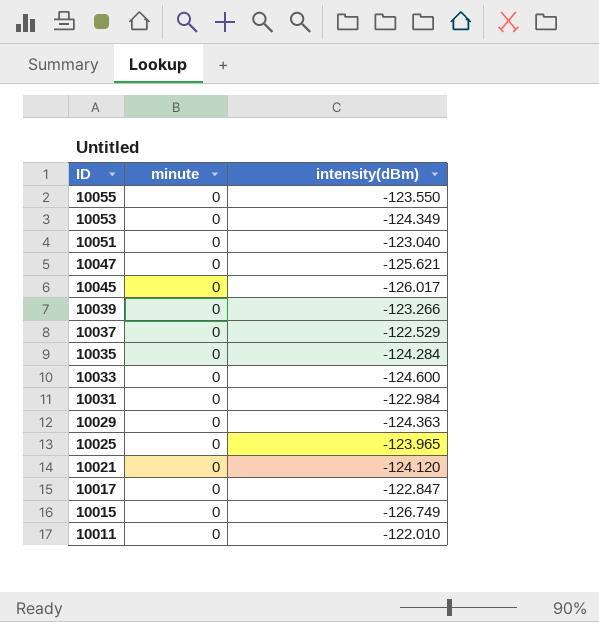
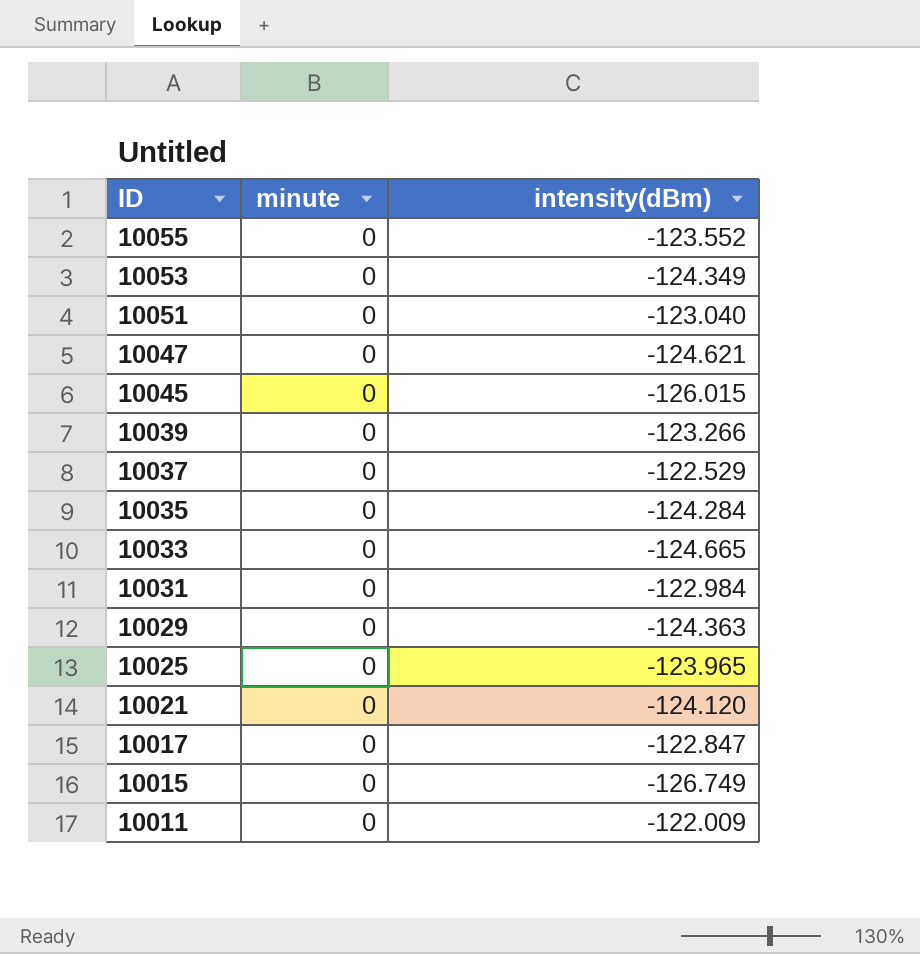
10055 | intensity(dBm): -123.550 -> -123.552
10047 | intensity(dBm): -125.621 -> -124.621
10045 | intensity(dBm): -126.017 -> -126.015
10033 | intensity(dBm): -124.600 -> -124.665
10011 | intensity(dBm): -122.010 -> -122.009

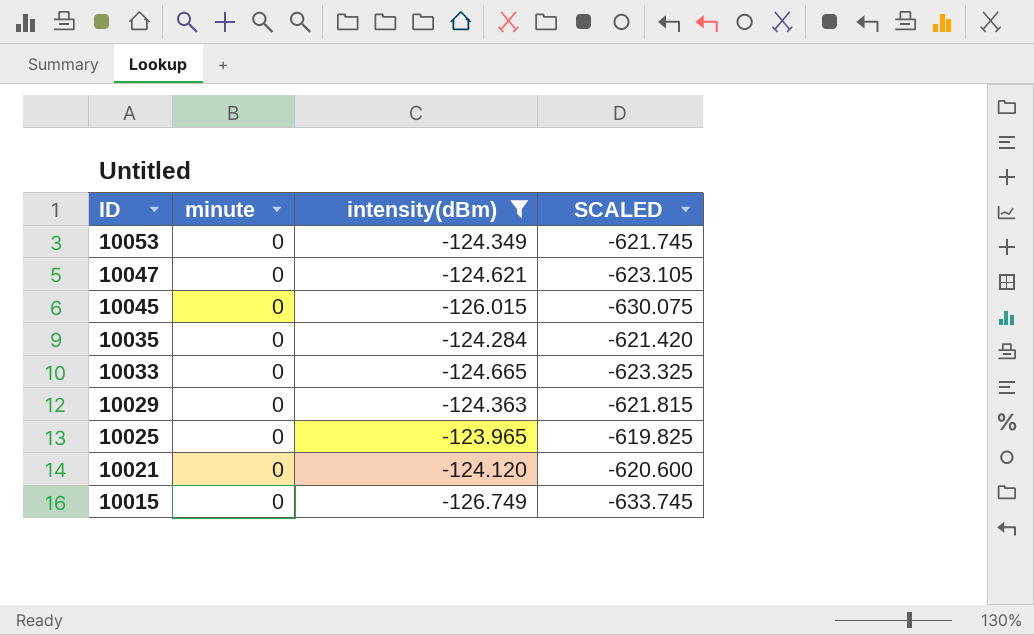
filter: none -> intensity(dBm) <= -123.965
column SCALED | formula: none -> [intensity(dBm)] * 5

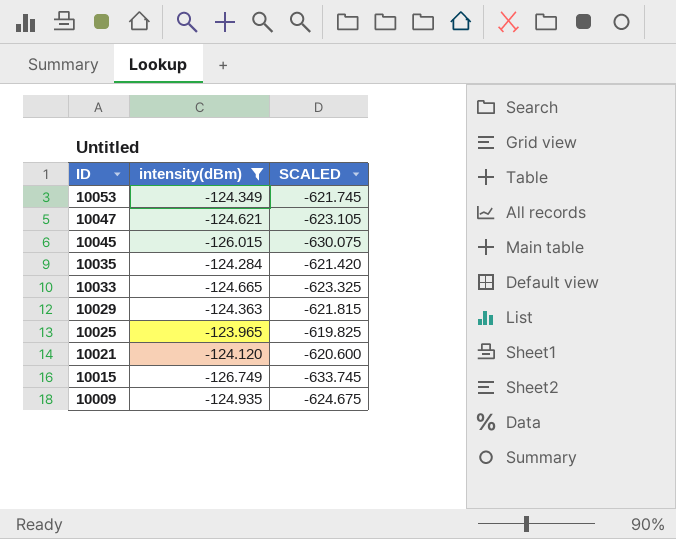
column minute | position: 2 -> none
row 10009: none -> -124.935 | -624.675

